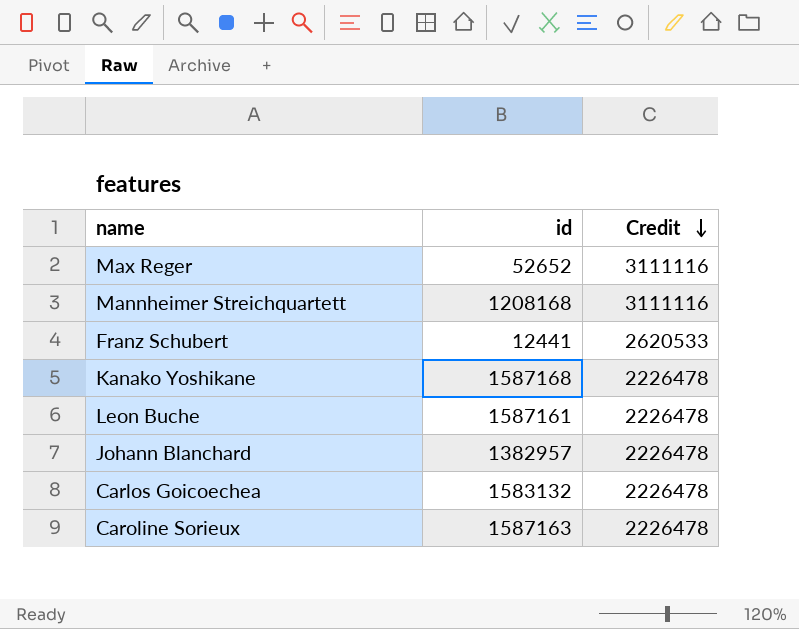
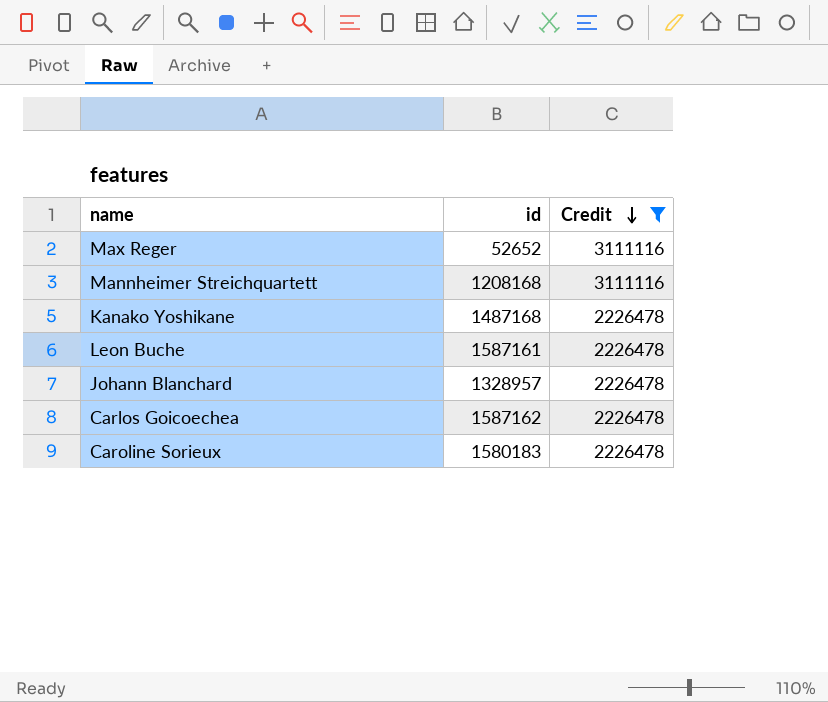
filter: none -> Credit != 2620533
Kanako Yoshikane | id: 1587168 -> 1487168
Johann Blanchard | id: 1382957 -> 1328957
Carlos Goicoechea | id: 1583132 -> 1587162
Caroline Sorieux | id: 1587163 -> 1580183

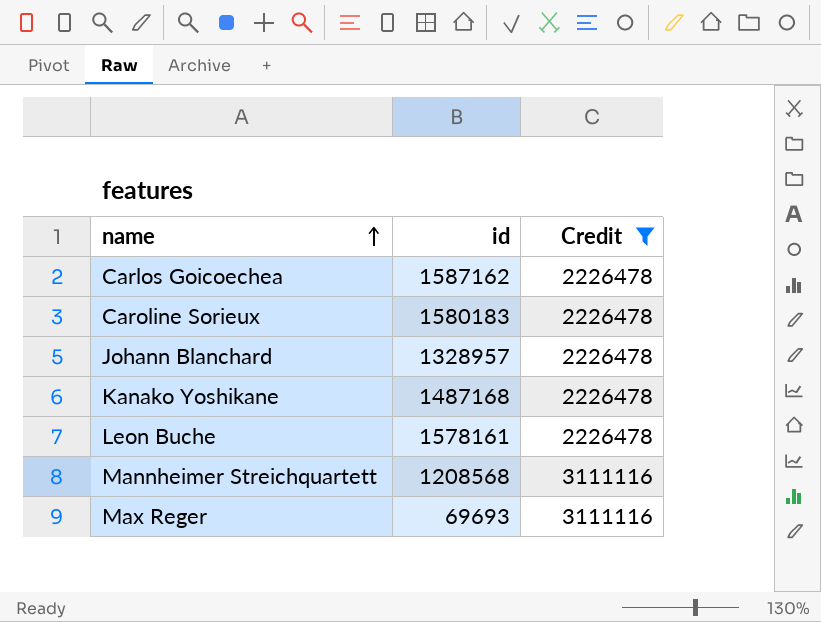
row order: Credit descending -> name ascending
Leon Buche | id: 1587161 -> 1578161
Mannheimer Streichquartett | id: 1208168 -> 1208568
Max Reger | id: 52652 -> 69693

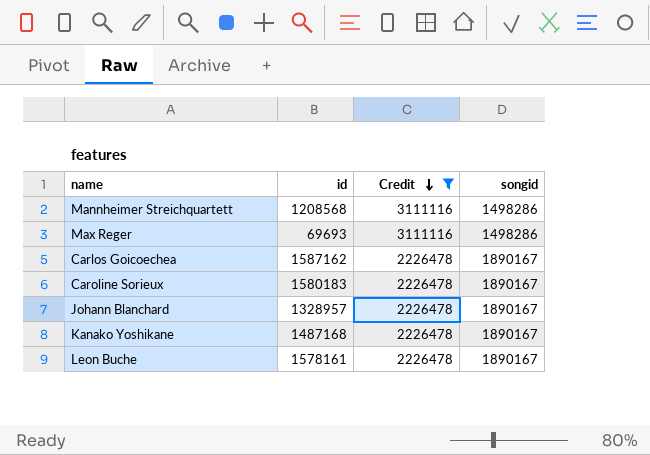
row order: name ascending -> Credit descending
column songid | position: none -> 4

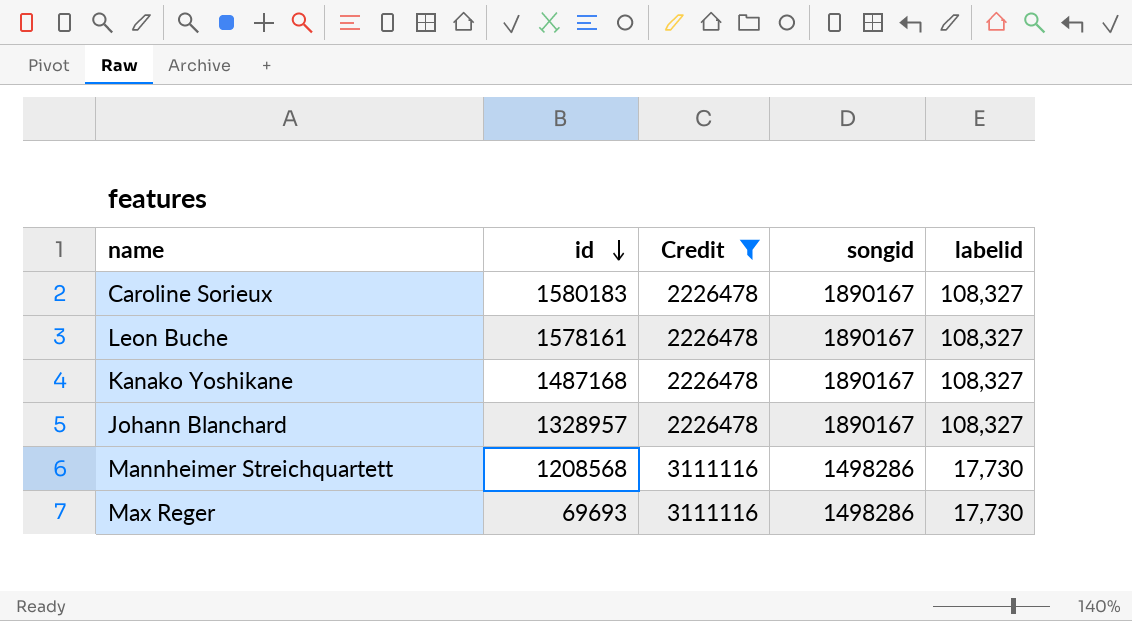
row order: Credit descending -> id descending
column labelid | position: none -> 5
row Carlos Goicoechea: 1587162 | 2226478 | 1890167 -> none

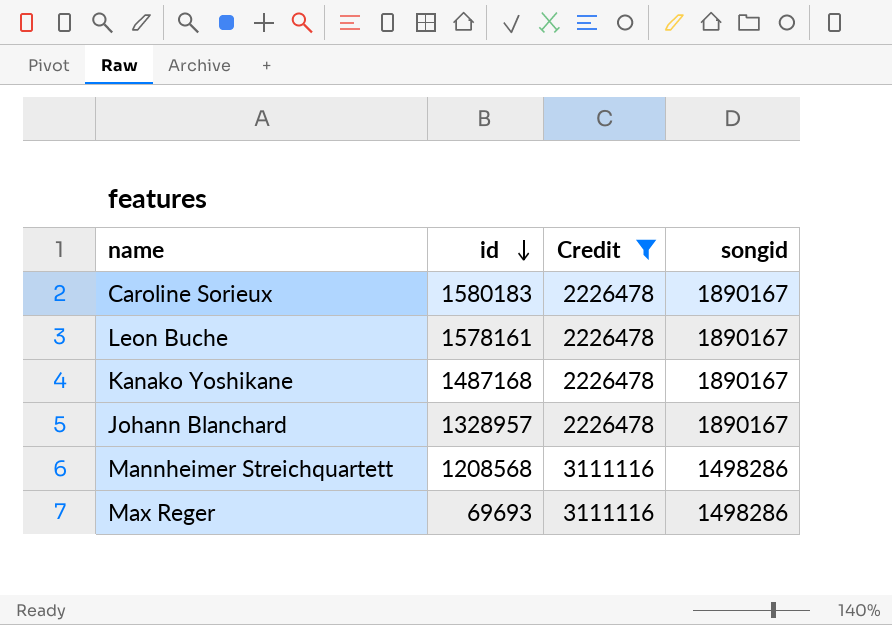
column labelid | position: 5 -> none

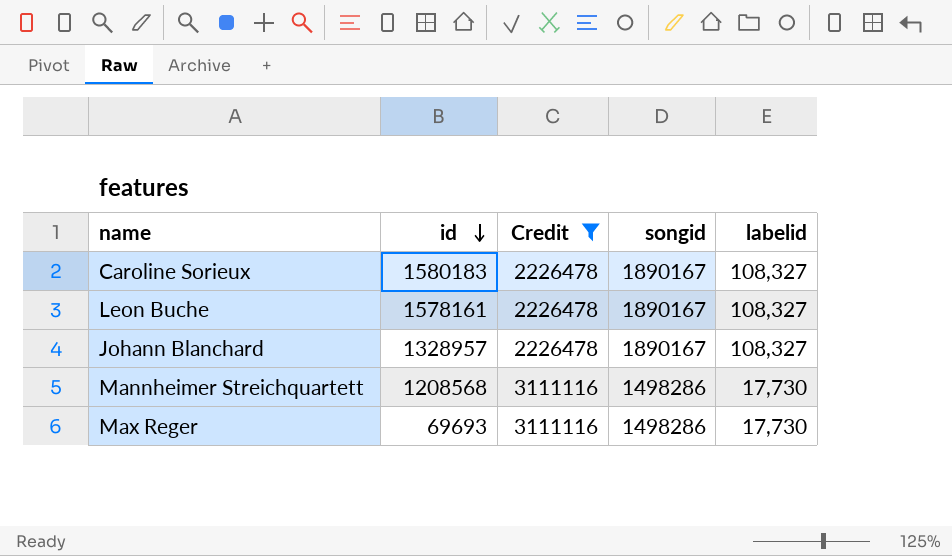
column labelid | position: none -> 5
row Kanako Yoshikane: 1487168 | 2226478 | 1890167 -> none

